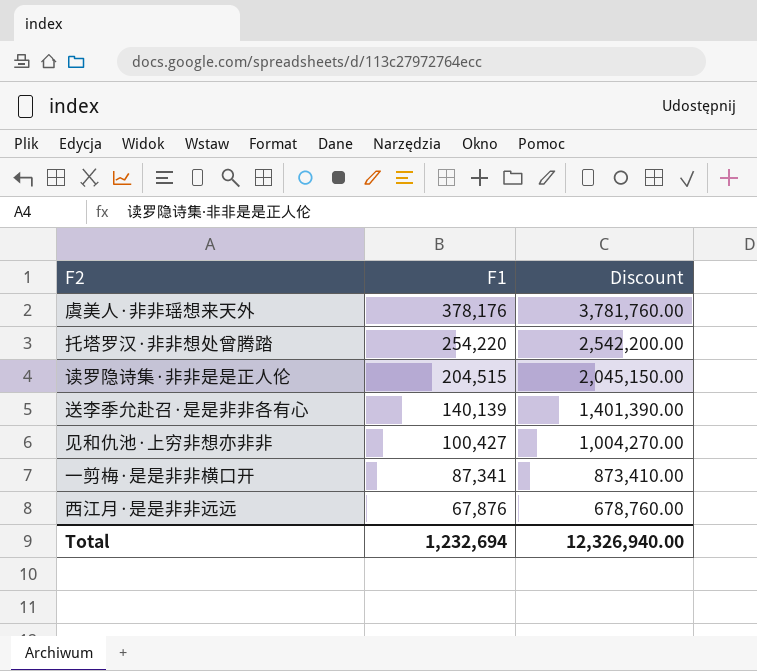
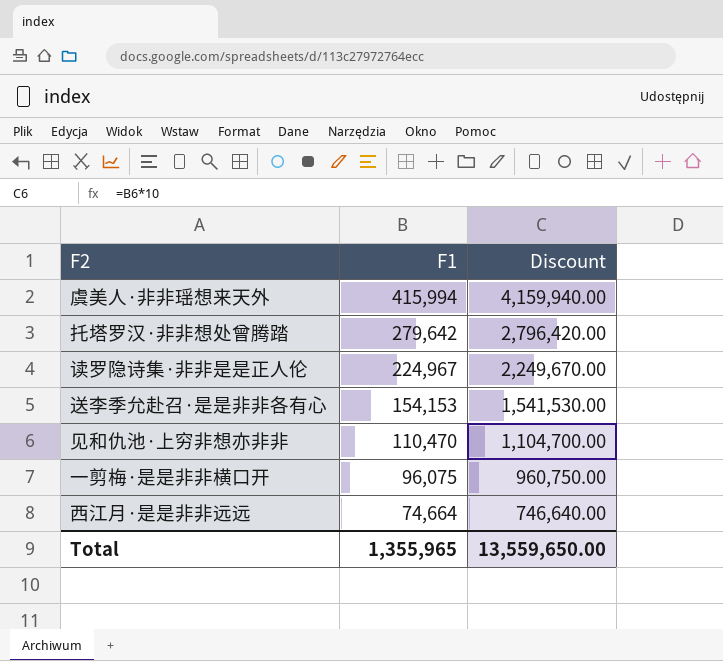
虞美人·非非瑶想来天外 | F1: 378,176 -> 415,994
虞美人·非非瑶想来天外 | Discount: 3,781,760.00 -> 4,159,940.00
托塔罗汉·非非想处曾腾踏 | F1: 254,220 -> 279,642
托塔罗汉·非非想处曾腾踏 | Discount: 2,542,200.00 -> 2,796,420.00
读罗隐诗集·非非是是正人伦 | F1: 204,515 -> 224,967
读罗隐诗集·非非是是正人伦 | Discount: 2,045,150.00 -> 2,249,670.00
送李季允赴召·是是非非各有心 | F1: 140,139 -> 154,153
送李季允赴召·是是非非各有心 | Discount: 1,401,390.00 -> 1,541,530.00
见和仇池·上穷非想亦非非 | F1: 100,427 -> 110,470
见和仇池·上穷非想亦非非 | Discount: 1,004,270.00 -> 1,104,700.00
一剪梅·是是非非横口开 | F1: 87,341 -> 96,075
一剪梅·是是非非横口开 | Discount: 873,410.00 -> 960,750.00
西江月·是是非非远远 | F1: 67,876 -> 74,664
西江月·是是非非远远 | Discount: 678,760.00 -> 746,640.00
Total | F1: 1,232,694 -> 1,355,965
Total | Discount: 12,326,940.00 -> 13,559,650.00

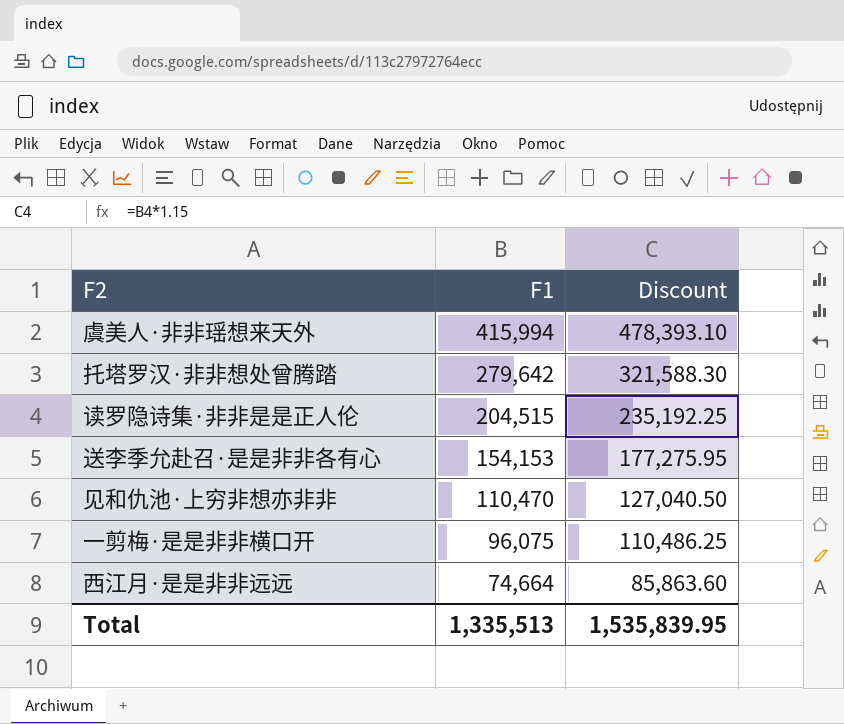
column Discount | formula: [F1] * 10 -> [F1] * 1.15
读罗隐诗集·非非是是正人伦 | F1: 224,967 -> 204,515
Total | F1: 1,355,965 -> 1,335,513
Total | Discount: 13,559,650.00 -> 1,535,839.95

